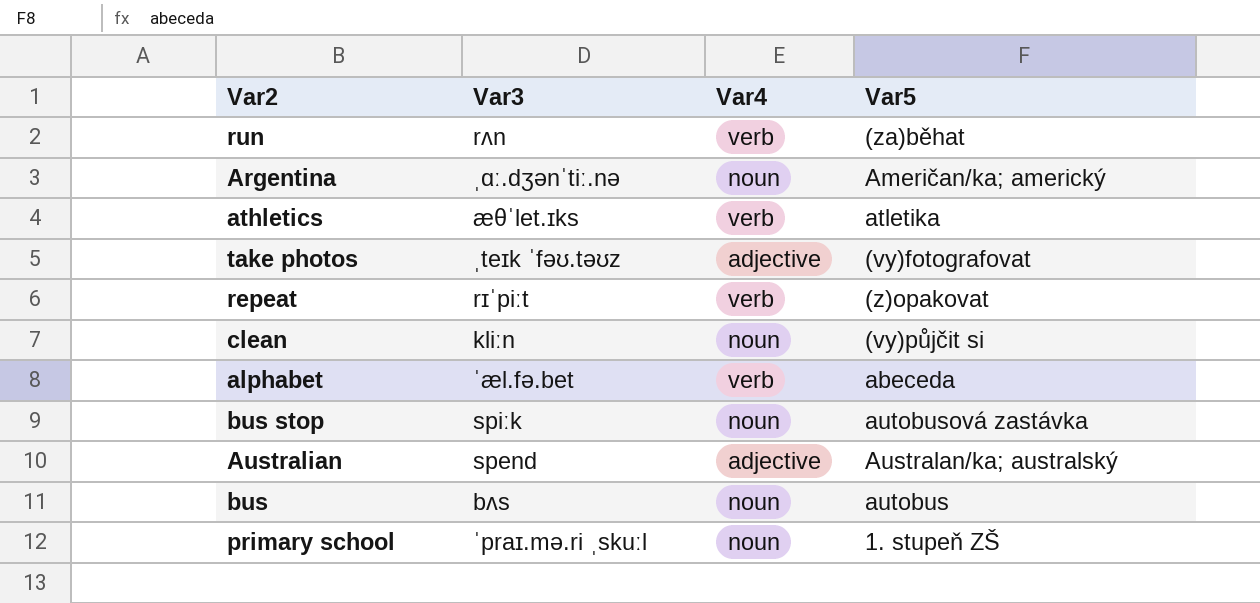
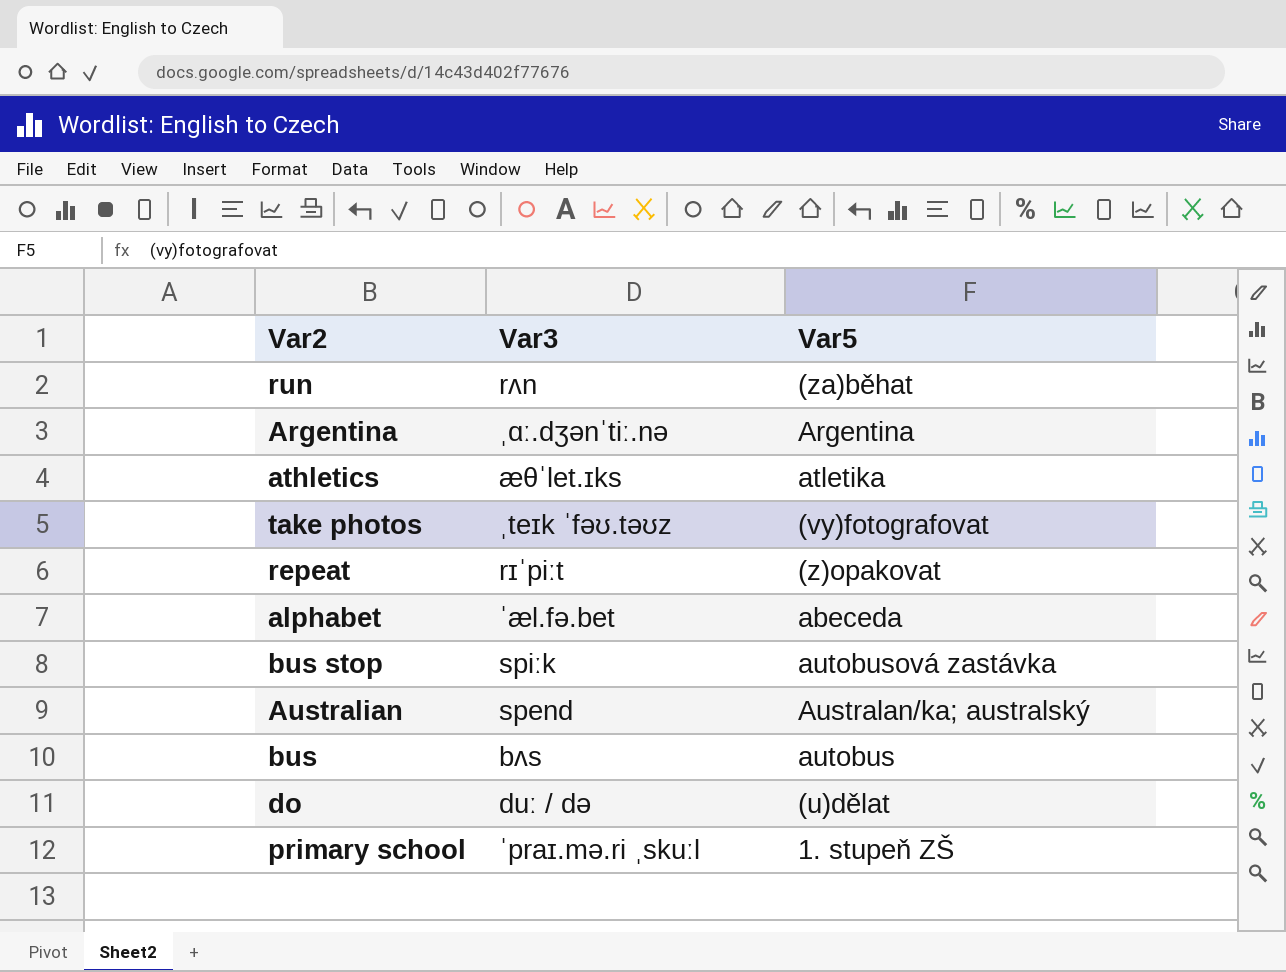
column Var4 | position: 3 -> none
row clean: kliːn | noun | (vy)půjčit si -> none
Argentina | Var5: Američan/ka; americký -> Argentina
row do: none -> duː / də | (u)dělat

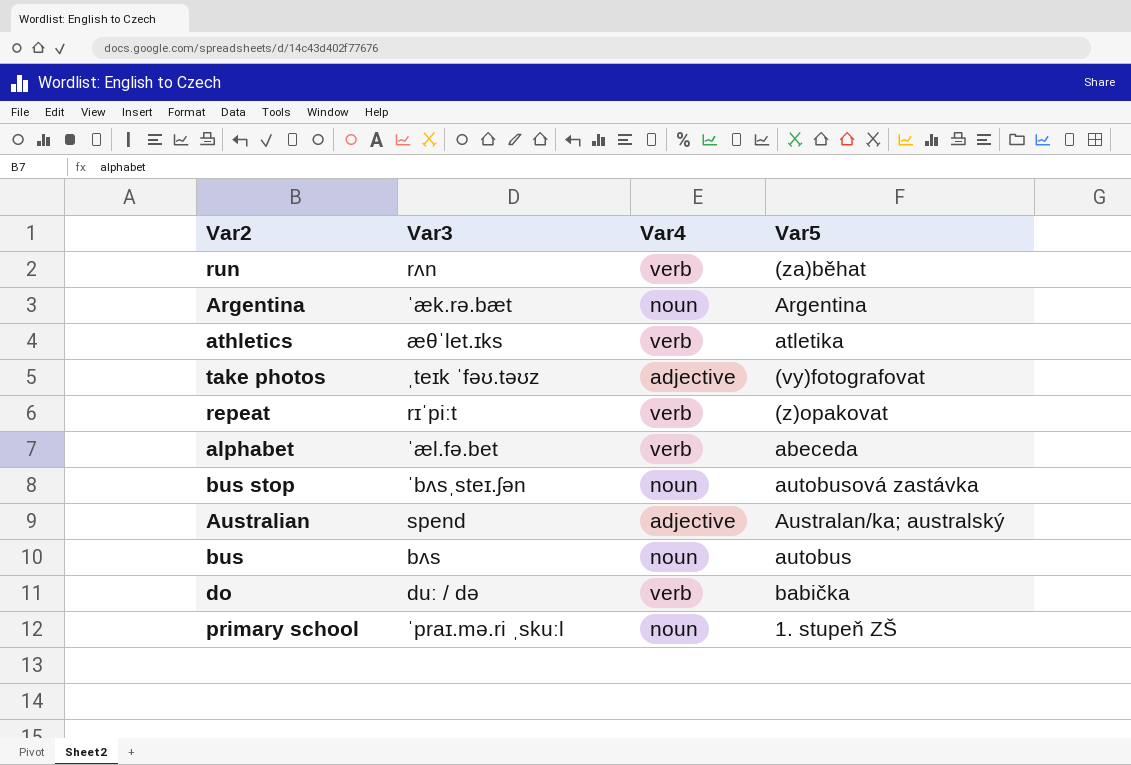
column Var4 | position: none -> 3
Argentina | Var3: ˌɑː.dʒənˈtiː.nə -> ˈæk.rə.bæt
bus stop | Var3: spiːk -> ˈbʌsˌsteɪ.ʃən
do | Var5: (u)dělat -> babička

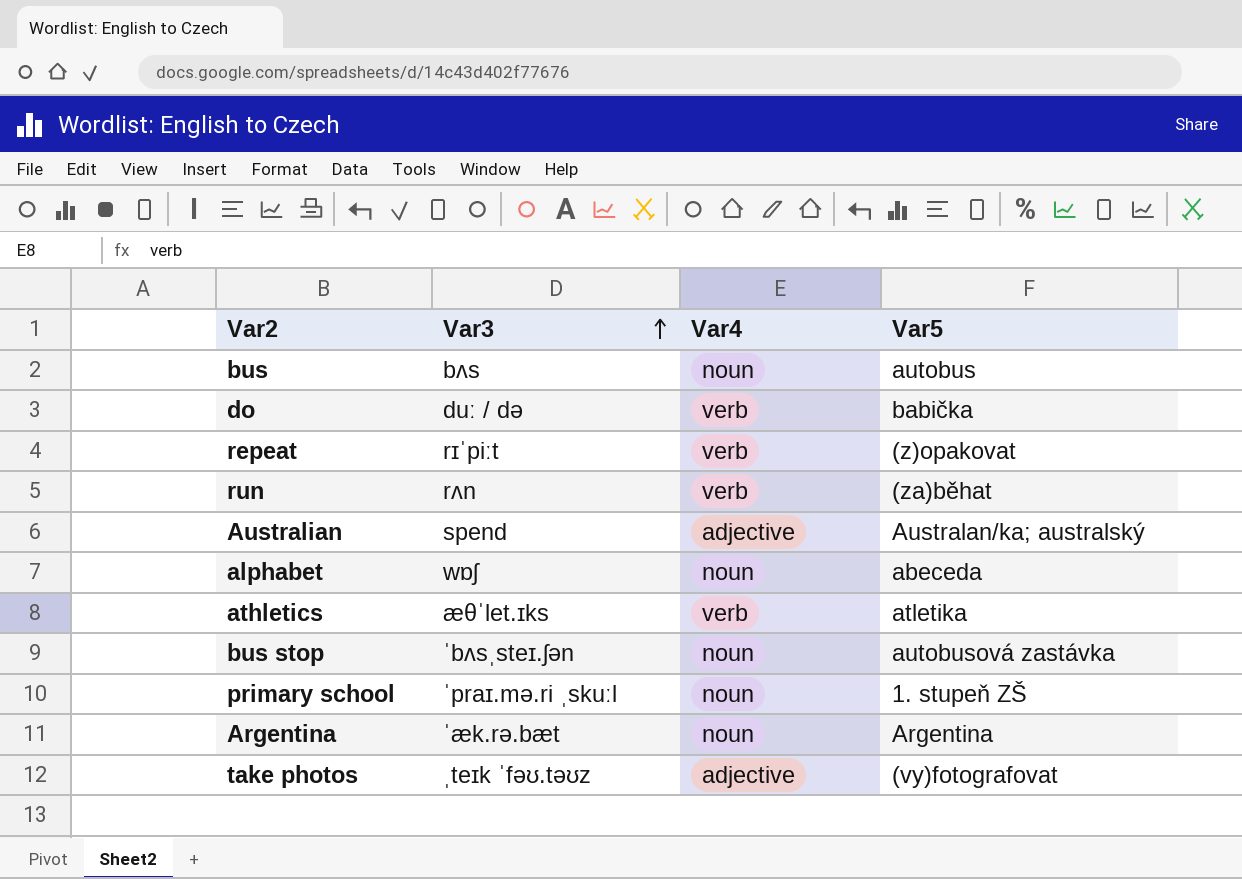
row order: none -> Var3 ascending
alphabet | Var3: ˈæl.fə.bet -> wɒʃ
alphabet | Var4: verb -> noun

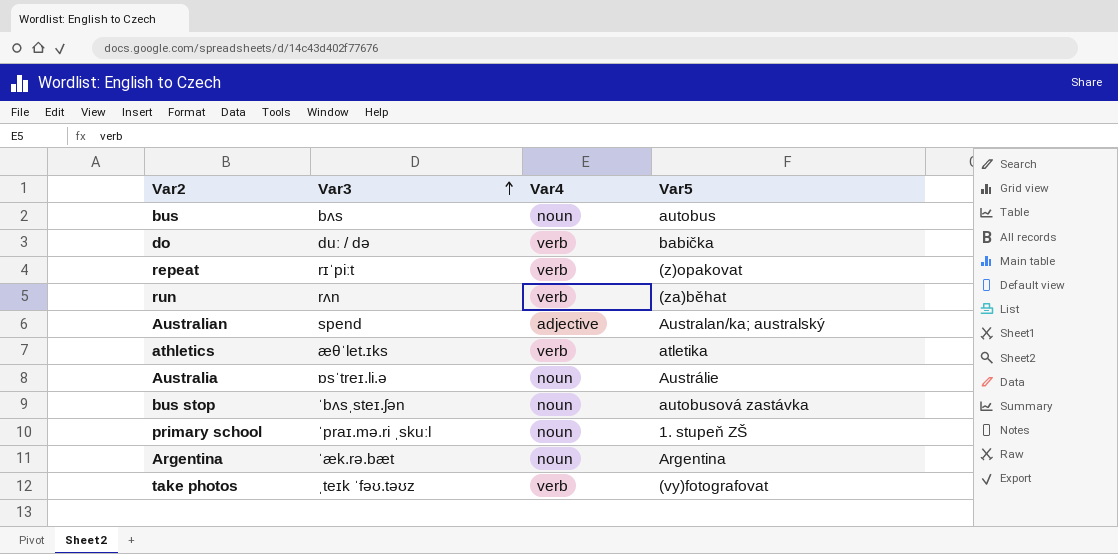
row alphabet: wɒʃ | noun | abeceda -> none
row Australia: none -> ɒsˈtreɪ.li.ə | noun | Austrálie
take photos | Var4: adjective -> verb

